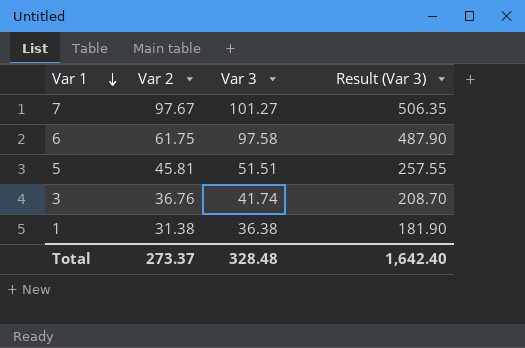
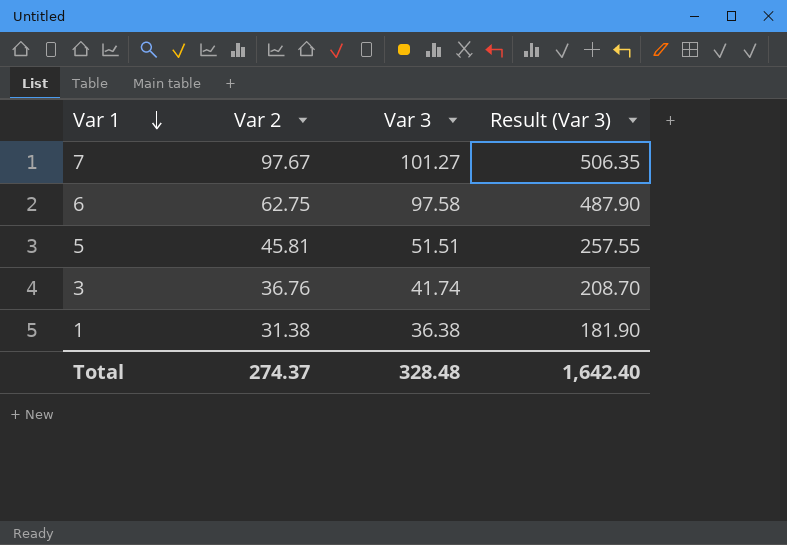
6 | Var 2: 61.75 -> 62.75
Total | Var 2: 273.37 -> 274.37

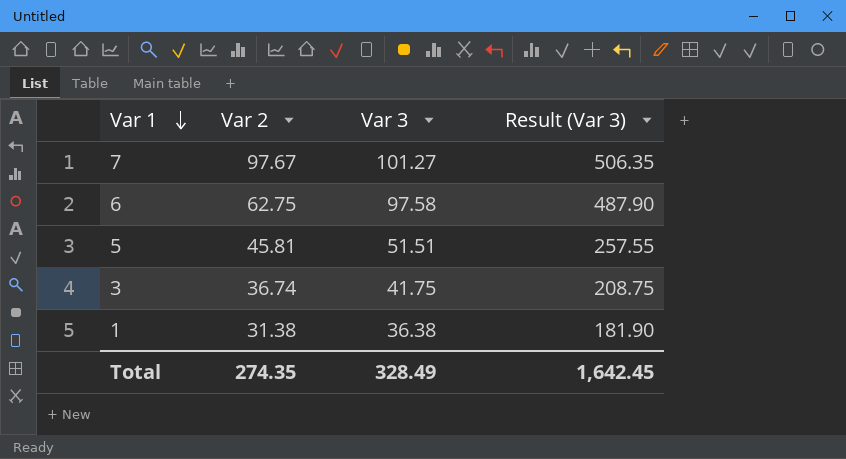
3 | Var 2: 36.76 -> 36.74
3 | Var 3: 41.74 -> 41.75
3 | Result (Var 3): 208.70 -> 208.75
Total | Var 2: 274.37 -> 274.35
Total | Var 3: 328.48 -> 328.49
Total | Result (Var 3): 1,642.40 -> 1,642.45

